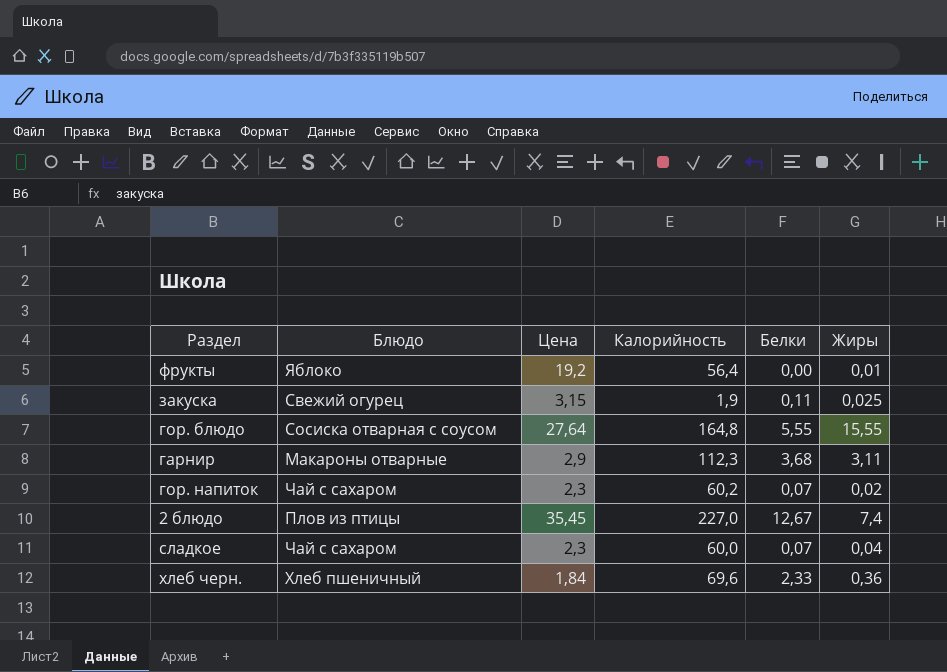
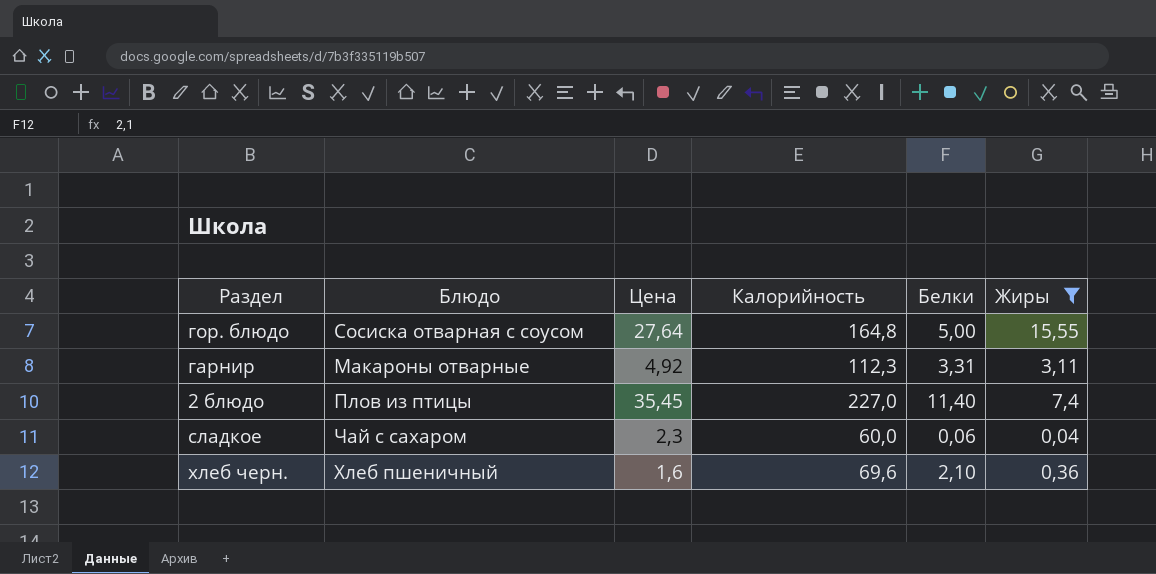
filter: none -> Жиры >= 0,04
гор. блюдо | Белки: 5,55 -> 5,00
гарнир | Цена: 2,9 -> 4,92
гарнир | Белки: 3,68 -> 3,31
2 блюдо | Белки: 12,67 -> 11,40
сладкое | Белки: 0,07 -> 0,06
хлеб черн. | Цена: 1,84 -> 1,6
хлеб черн. | Белки: 2,33 -> 2,10

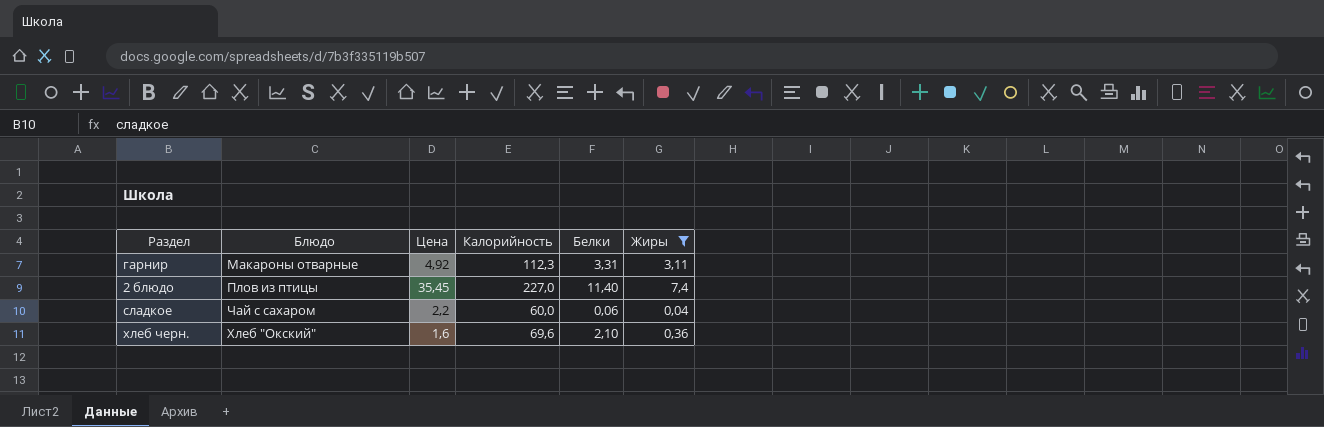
row гор. блюдо: Сосиска отварная с соусом | 27,64 | 164,8 | 5,00 | 15,55 -> none
сладкое | Цена: 2,3 -> 2,2
хлеб черн. | Блюдо: Хлеб пшеничный -> Хлеб "Окский"

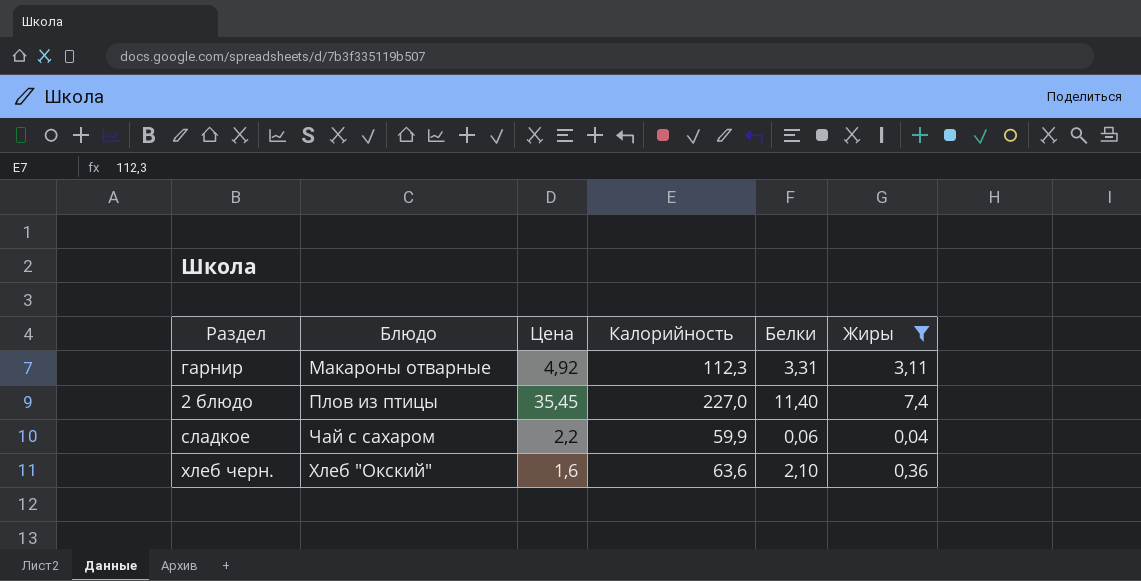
сладкое | Калорийность: 60,0 -> 59,9
хлеб черн. | Калорийность: 69,6 -> 63,6

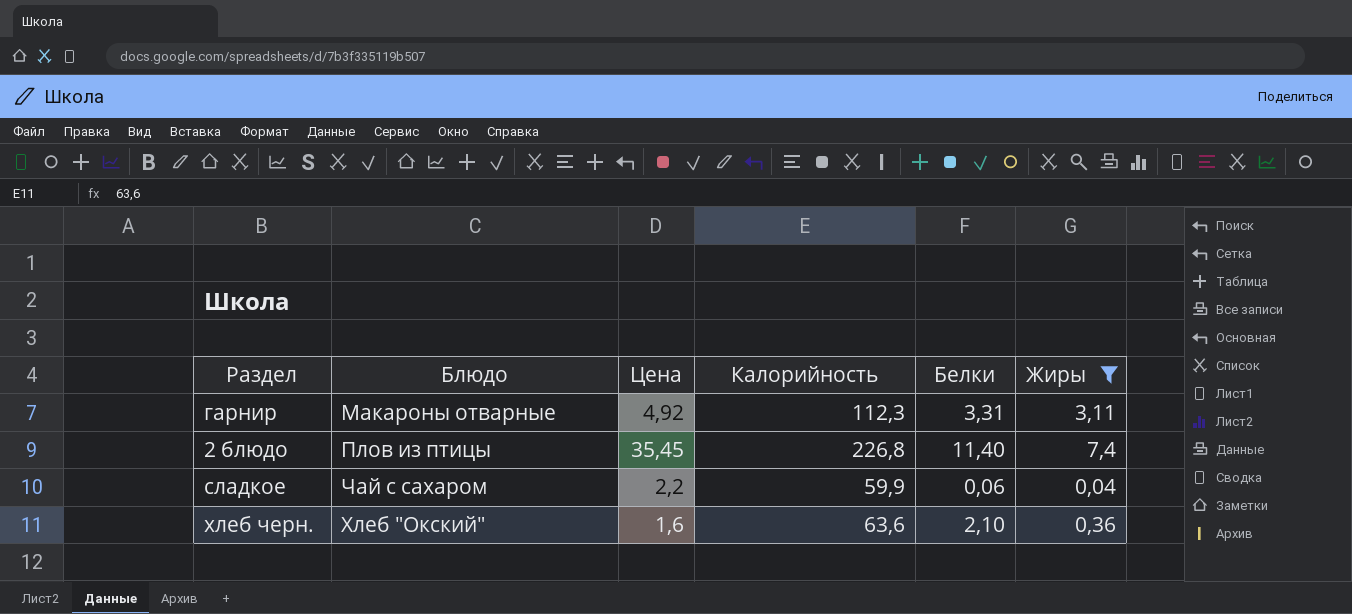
2 блюдо | Калорийность: 227,0 -> 226,8

